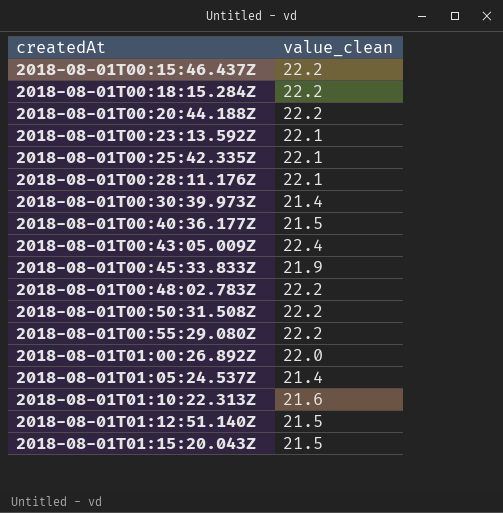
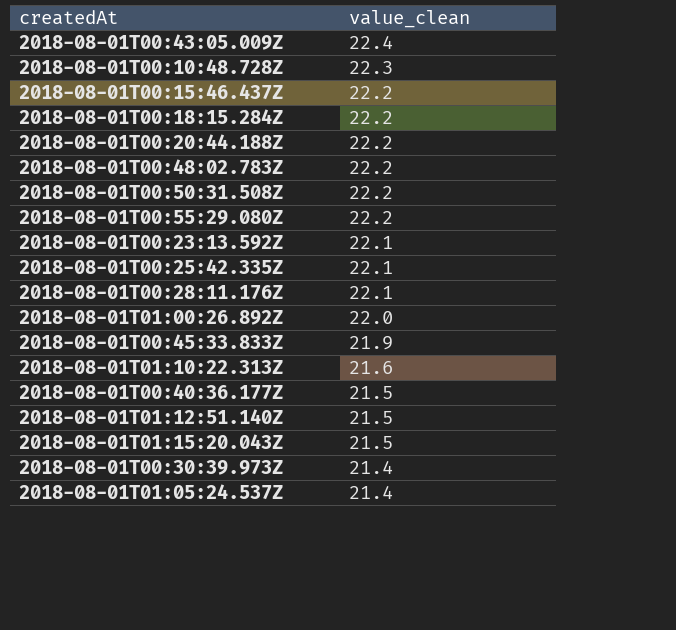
row order: createdAt ascending -> value_clean descending
row 2018-08-01T00:10:48.728Z: none -> 22.3

